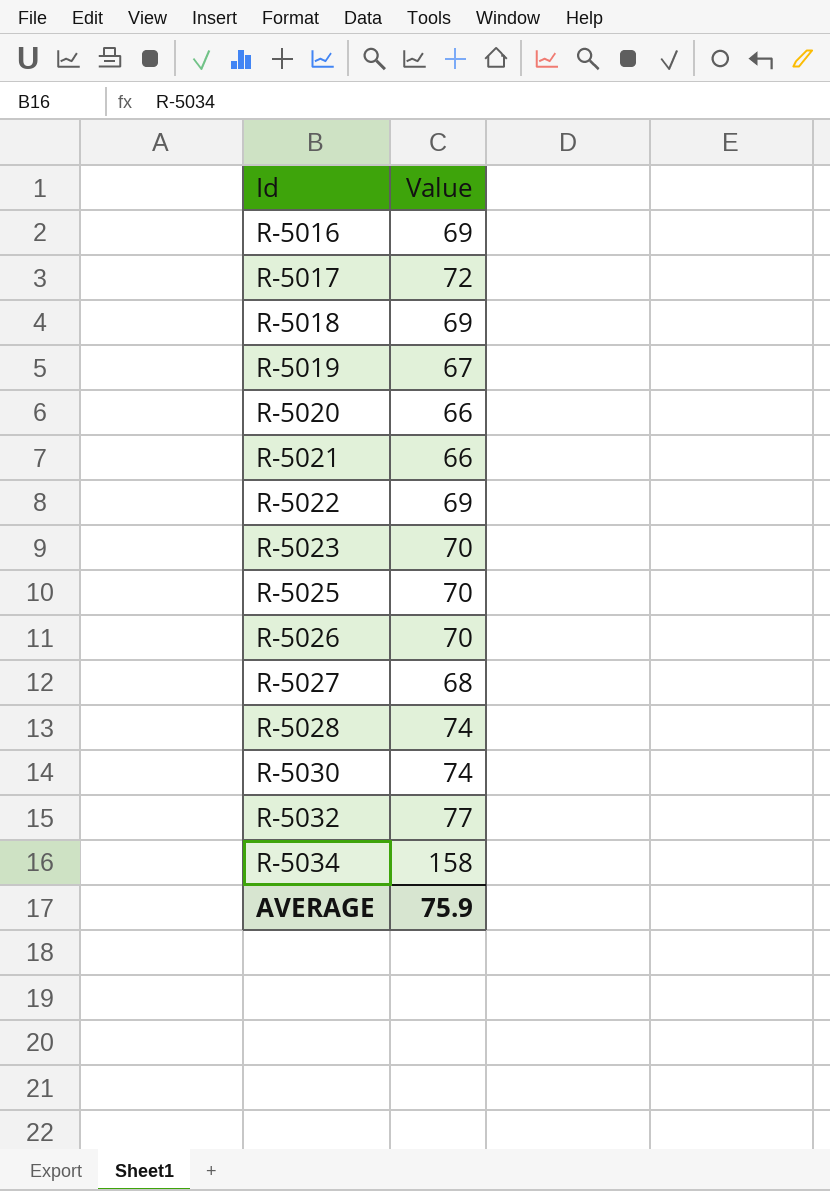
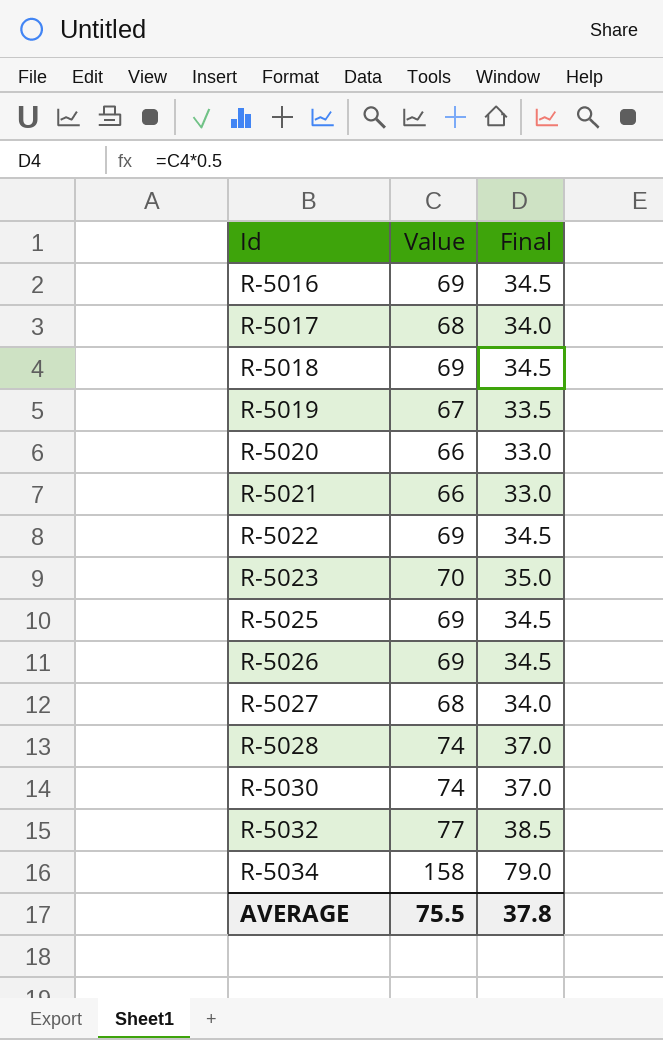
column Final | formula: none -> [Value] * 0.5
R-5017 | Value: 72 -> 68
R-5025 | Value: 70 -> 69
R-5026 | Value: 70 -> 69
AVERAGE | Value: 75.9 -> 75.5

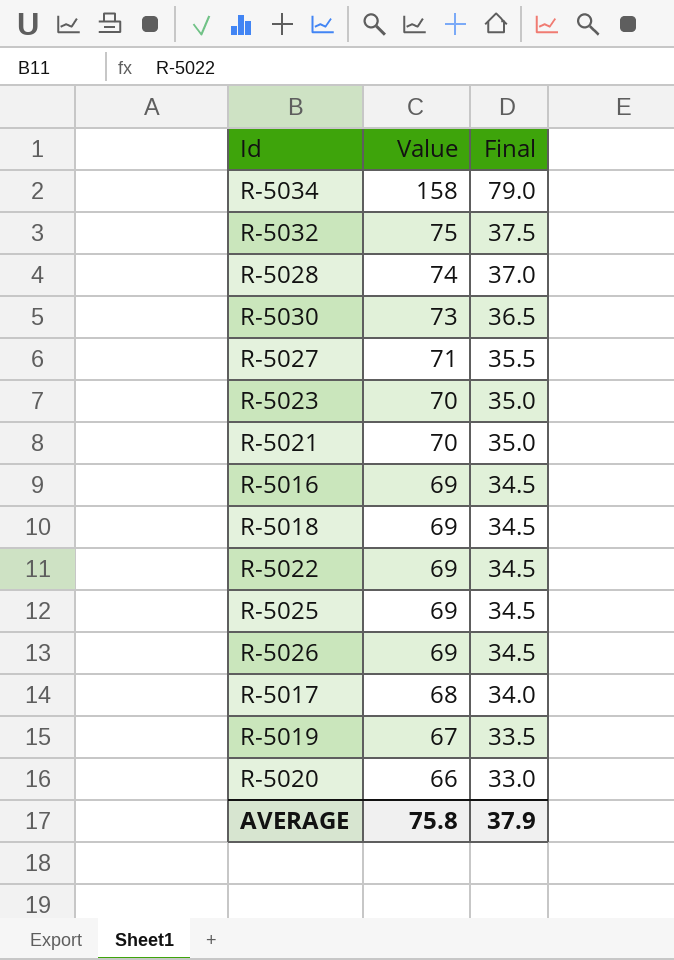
row order: Id ascending -> Value descending
R-5032 | Value: 77 -> 75
R-5032 | Final: 38.5 -> 37.5
R-5030 | Value: 74 -> 73
R-5030 | Final: 37.0 -> 36.5
R-5027 | Value: 68 -> 71
R-5027 | Final: 34.0 -> 35.5
R-5021 | Value: 66 -> 70
R-5021 | Final: 33.0 -> 35.0
AVERAGE | Value: 75.5 -> 75.8
AVERAGE | Final: 37.8 -> 37.9

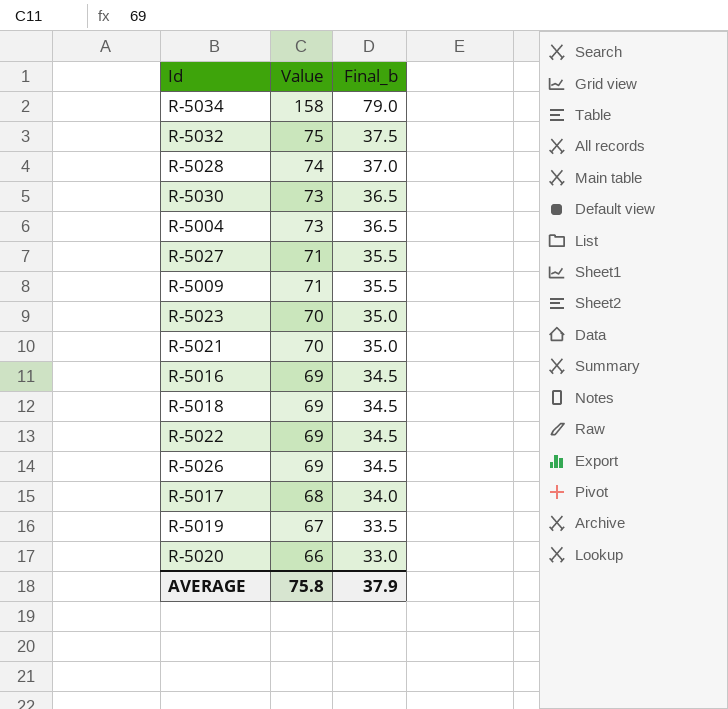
column name: Final -> Final_b
row R-5025: 69 | 34.5 -> none
row R-5004: none -> 73 | 36.5
row R-5009: none -> 71 | 35.5

